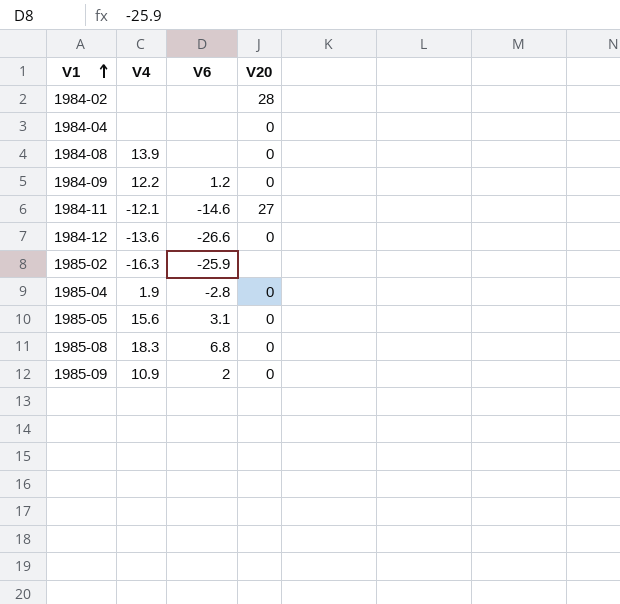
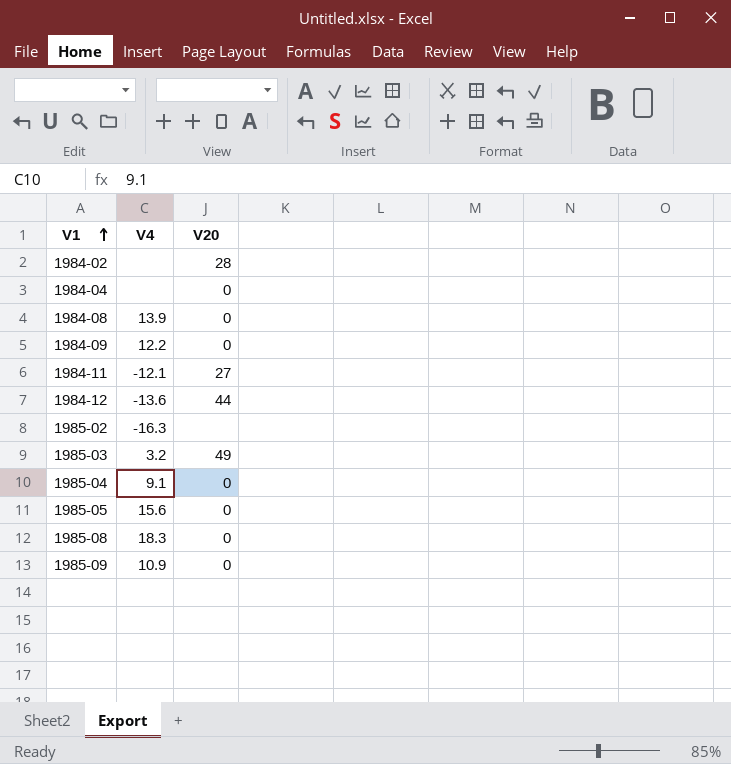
column V6 | position: 3 -> none
1984-12 | V20: 0 -> 44
row 1985-03: none -> 3.2 | 49
1985-04 | V4: 1.9 -> 9.1

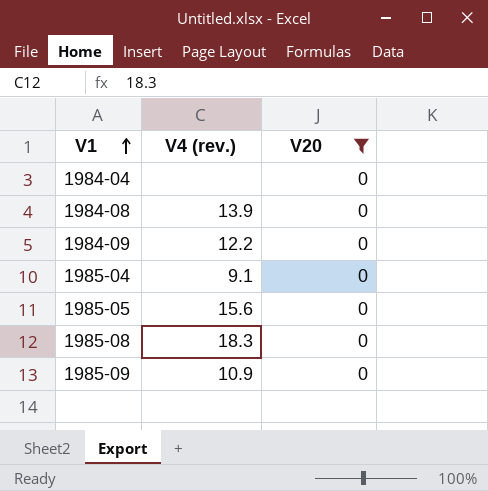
filter: none -> V20 = 0
column name: V4 -> V4 (rev.)

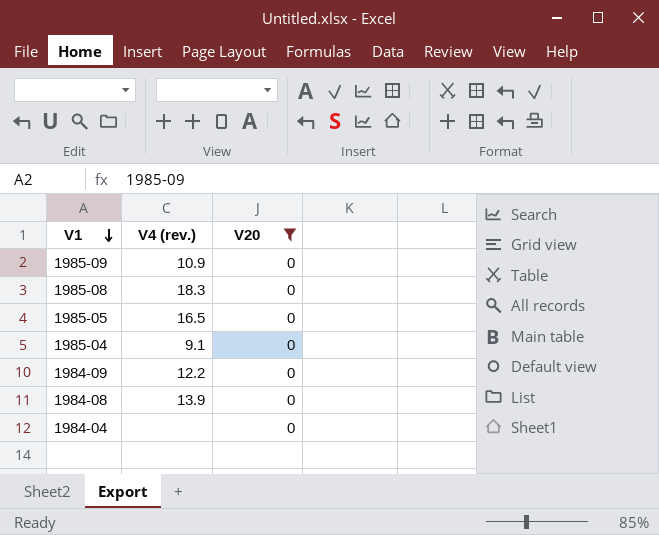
row order: V1 ascending -> V1 descending
1985-05 | V4 (rev.): 15.6 -> 16.5

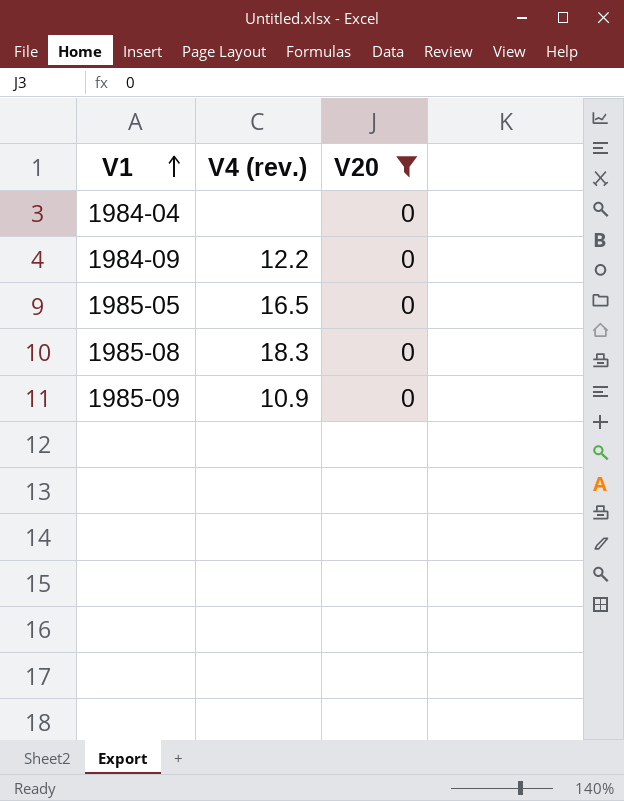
row order: V1 descending -> V1 ascending
row 1985-04: 9.1 | 0 -> none
row 1984-08: 13.9 | 0 -> none

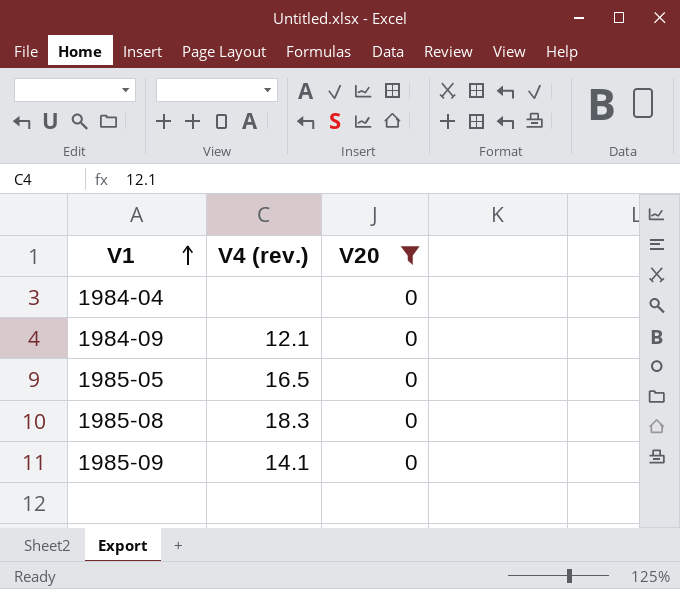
1984-09 | V4 (rev.): 12.2 -> 12.1
1985-09 | V4 (rev.): 10.9 -> 14.1

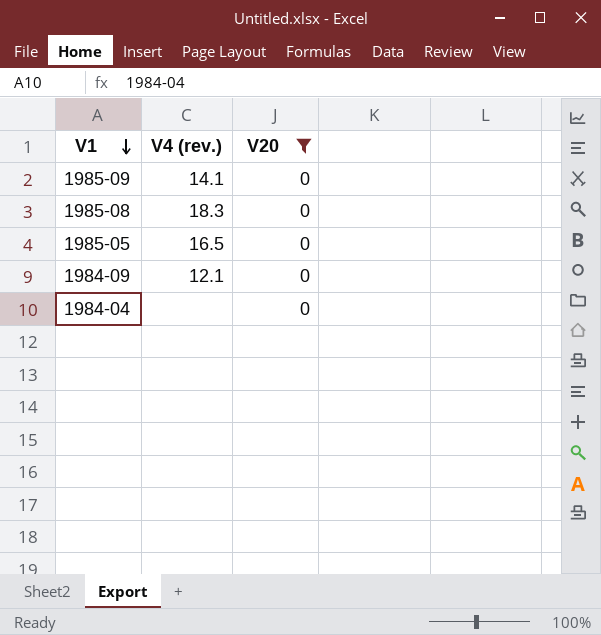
row order: V1 ascending -> V1 descending

